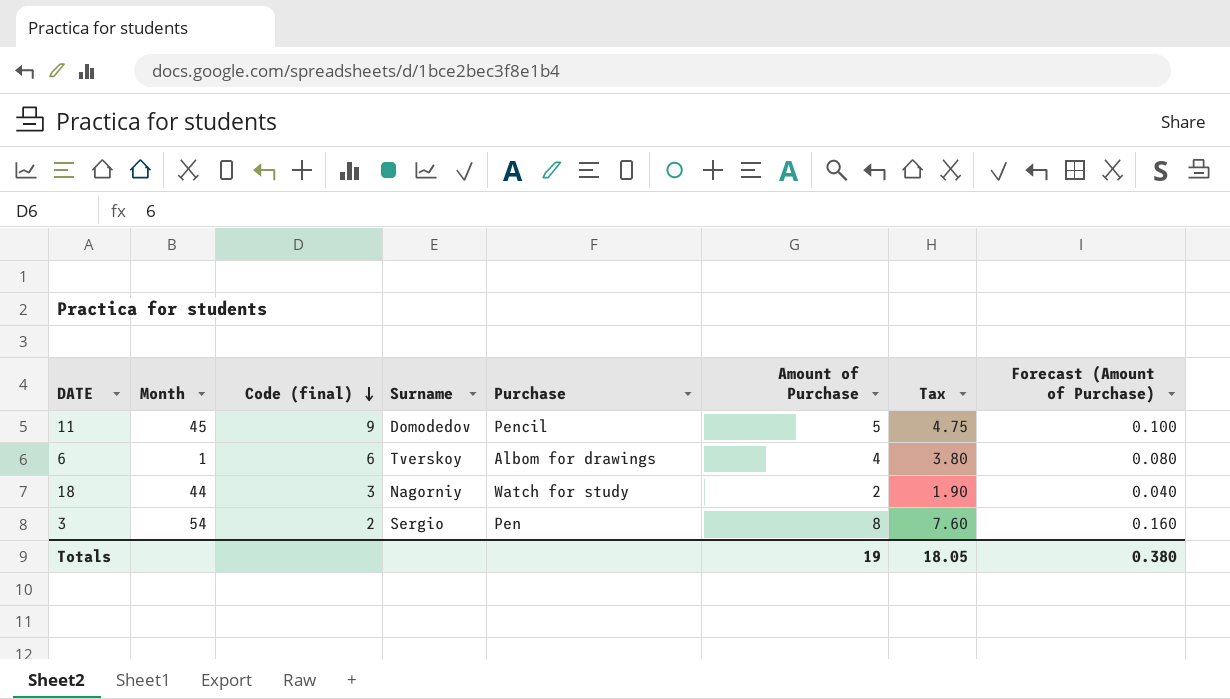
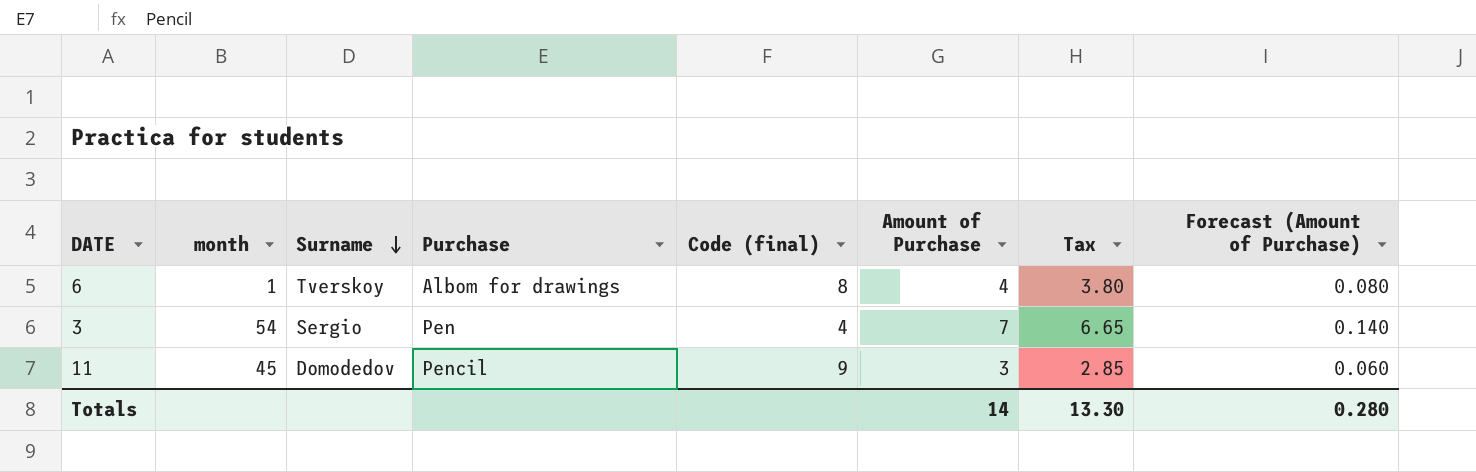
row order: Code (final) descending -> Surname descending
column name: Month -> month
column Code (final) | position: 3 -> 5
row 18: 44 | 3 | Nagorniy | Watch for study | 2 | 1.90 | 0.040 -> none
6 | Code (final): 6 -> 8
3 | Code (final): 2 -> 4
3 | Amount of Purchase: 8 -> 7
3 | Tax: 7.60 -> 6.65
3 | Forecast (Amount of Purchase): 0.160 -> 0.140
11 | Amount of Purchase: 5 -> 3
11 | Tax: 4.75 -> 2.85
11 | Forecast (Amount of Purchase): 0.100 -> 0.060
Totals | Amount of Purchase: 19 -> 14
Totals | Tax: 18.05 -> 13.30
Totals | Forecast (Amount of Purchase): 0.380 -> 0.280

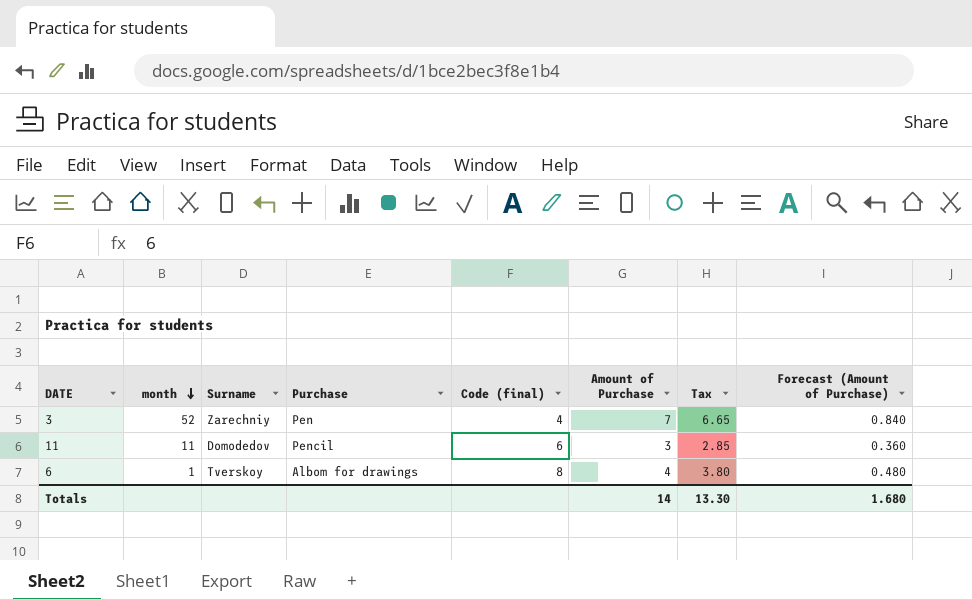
row order: Surname descending -> month descending
column Forecast (Amount of Purchase) | formula: [Amount of Purchase] * 0.02 -> [Amount of Purchase] * 0.12
3 | month: 54 -> 52
3 | Surname: Sergio -> Zarechniy
11 | month: 45 -> 11
11 | Code (final): 9 -> 6
Totals | Forecast (Amount of Purchase): 0.280 -> 1.680

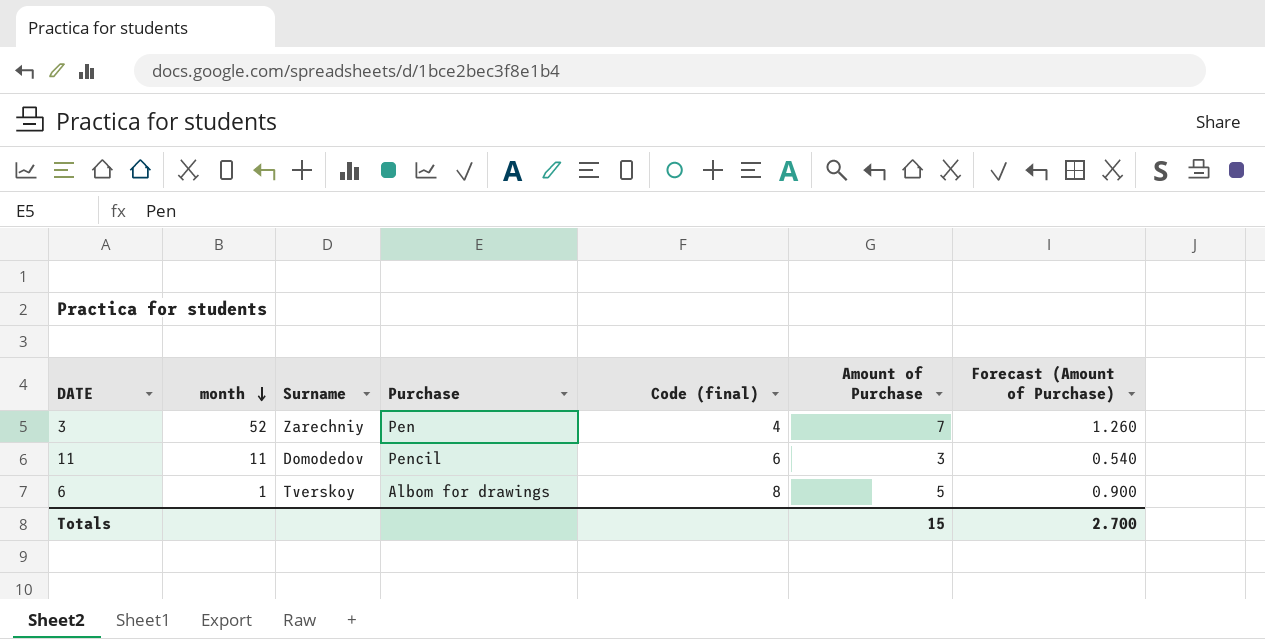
column Tax | formula: [Amount of Purchase] * 0.95 -> none
column Forecast (Amount of Purchase) | formula: [Amount of Purchase] * 0.12 -> [Amount of Purchase] * 0.18
6 | Amount of Purchase: 4 -> 5
Totals | Amount of Purchase: 14 -> 15
Totals | Forecast (Amount of Purchase): 1.680 -> 2.700

